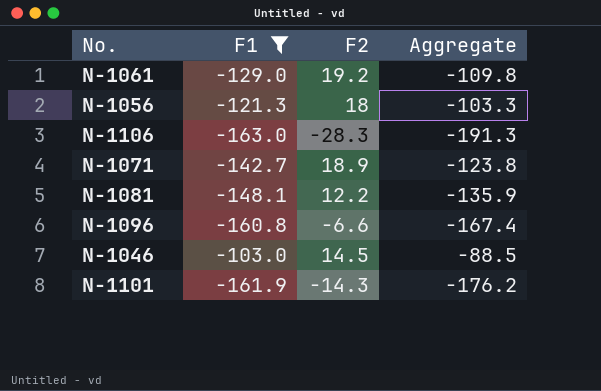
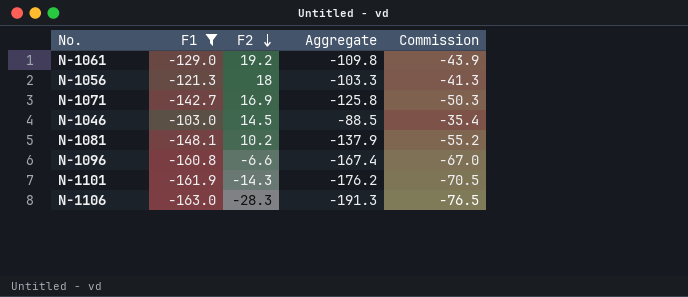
row order: none -> F2 descending
column Commission | formula: none -> [Aggregate] * 0.4
N-1071 | F2: 18.9 -> 16.9
N-1071 | Aggregate: -123.8 -> -125.8
N-1081 | F2: 12.2 -> 10.2
N-1081 | Aggregate: -135.9 -> -137.9

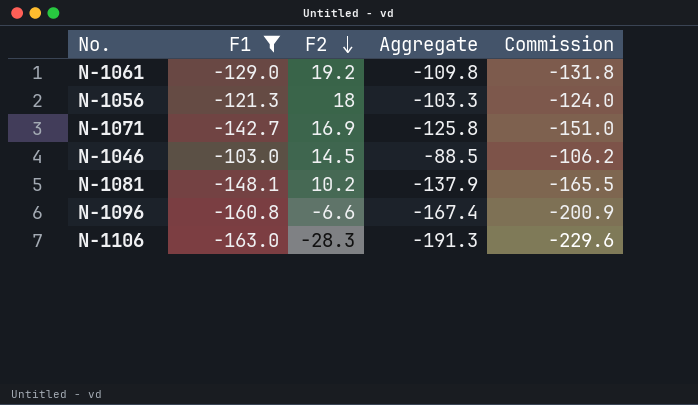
column Commission | formula: [Aggregate] * 0.4 -> [Aggregate] * 1.2
row N-1101: -161.9 | -14.3 | -176.2 | -70.5 -> none

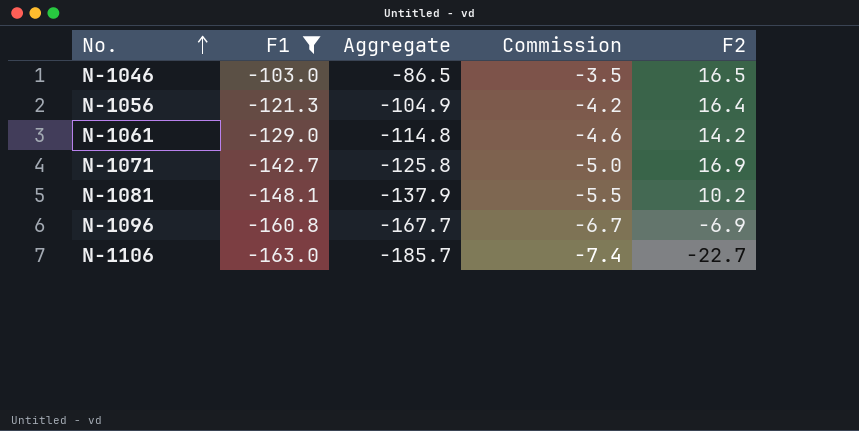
row order: F2 descending -> No. ascending
column Commission | formula: [Aggregate] * 1.2 -> [Aggregate] * 0.04
column F2 | position: 3 -> 5
N-1046 | Aggregate: -88.5 -> -86.5
N-1046 | F2: 14.5 -> 16.5
N-1056 | Aggregate: -103.3 -> -104.9
N-1056 | F2: 18 -> 16.4
N-1061 | Aggregate: -109.8 -> -114.8
N-1061 | F2: 19.2 -> 14.2
N-1096 | Aggregate: -167.4 -> -167.7
N-1096 | F2: -6.6 -> -6.9
N-1106 | Aggregate: -191.3 -> -185.7
N-1106 | F2: -28.3 -> -22.7

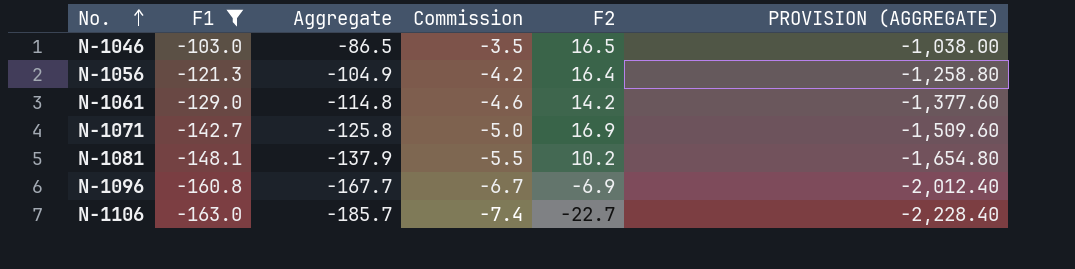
column PROVISION (AGGREGATE) | formula: none -> [Aggregate] * 12

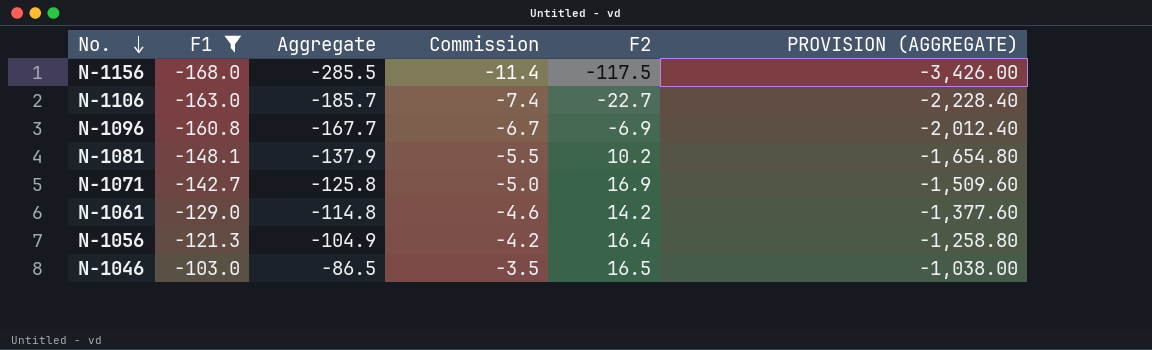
row order: No. ascending -> No. descending
row N-1156: none -> -168.0 | -285.5 | -11.4 | -117.5 | -3,426.00

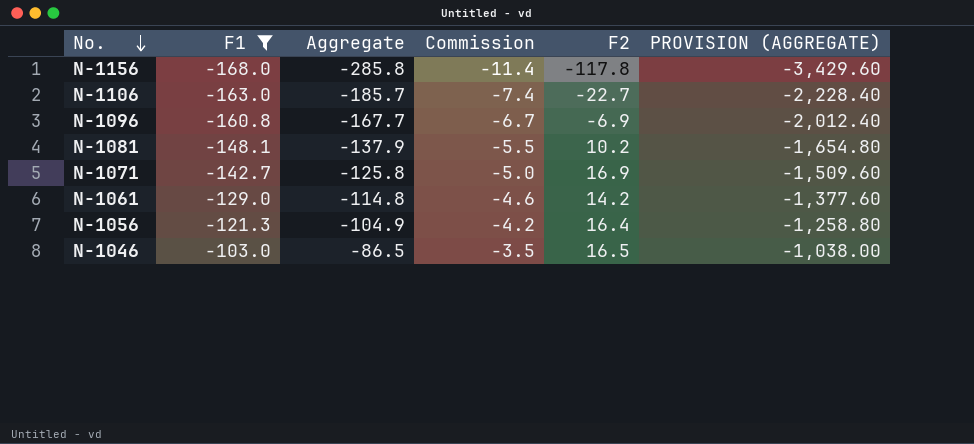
N-1156 | Aggregate: -285.5 -> -285.8
N-1156 | F2: -117.5 -> -117.8
N-1156 | PROVISION (AGGREGATE): -3,426.00 -> -3,429.60

